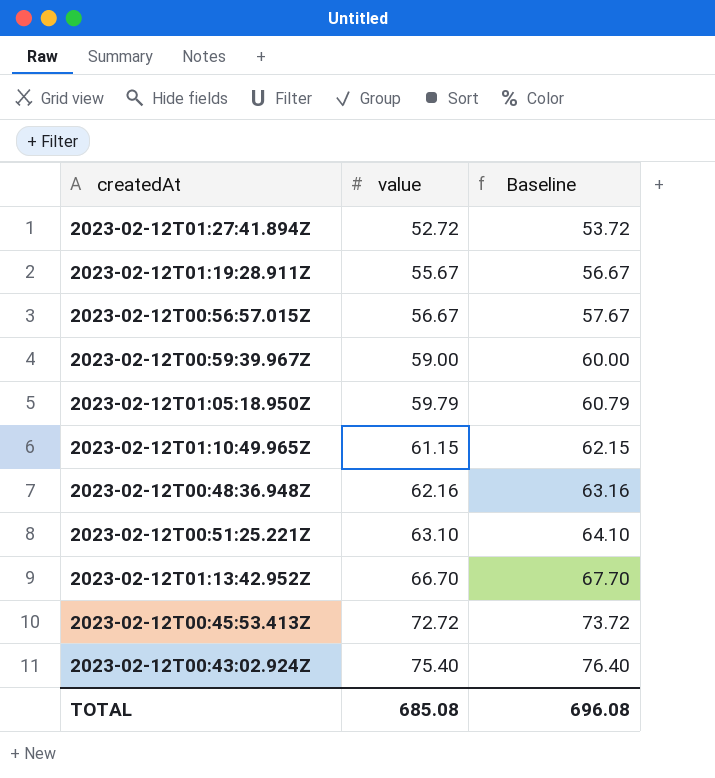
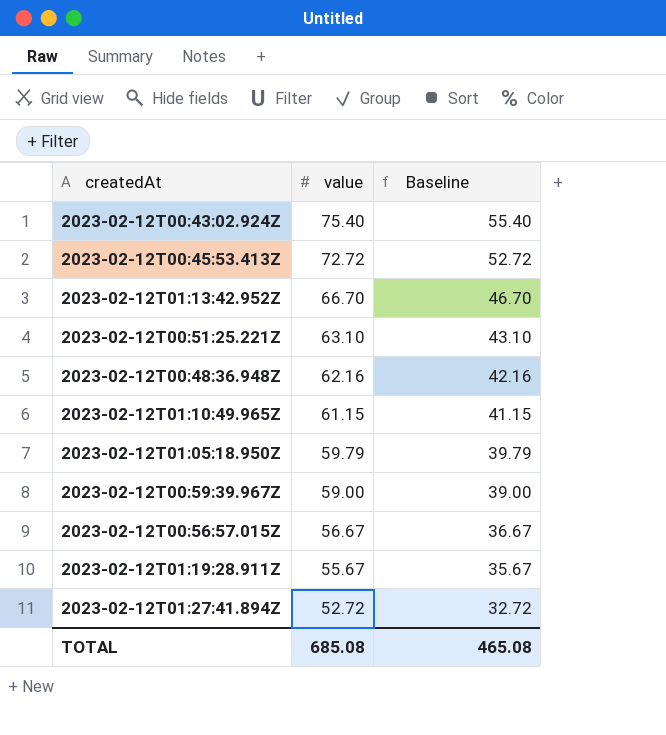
row order: value ascending -> value descending
column Baseline | formula: [value] + 1 -> [value] - 20
TOTAL | Baseline: 696.08 -> 465.08

